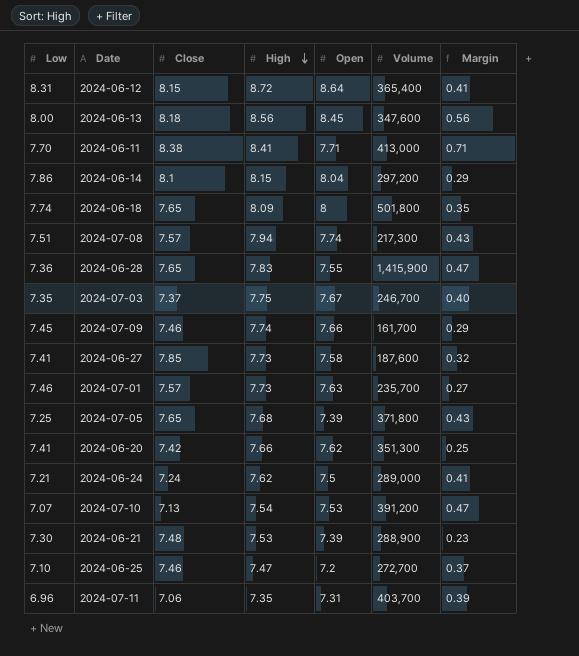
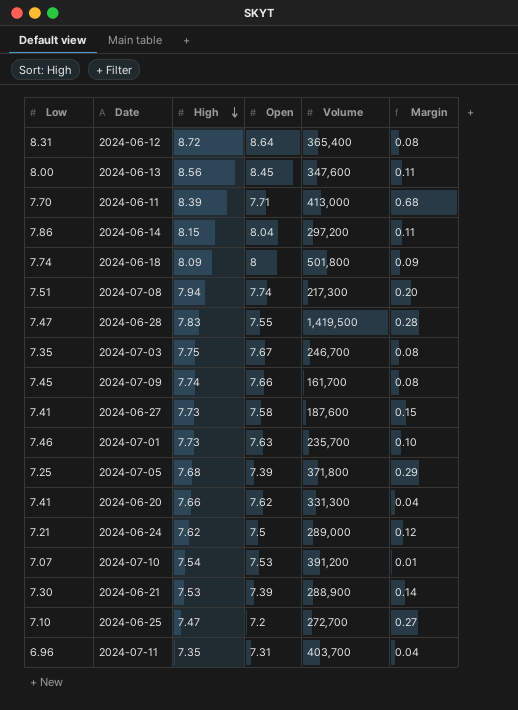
column Close | position: 3 -> none
column Margin | formula: [High] - [Low] -> [High] - [Open]
2024-06-11 | High: 8.41 -> 8.39
2024-06-28 | Low: 7.36 -> 7.47
2024-06-28 | Volume: 1,415,900 -> 1,419,500
2024-06-20 | Volume: 351,300 -> 331,300

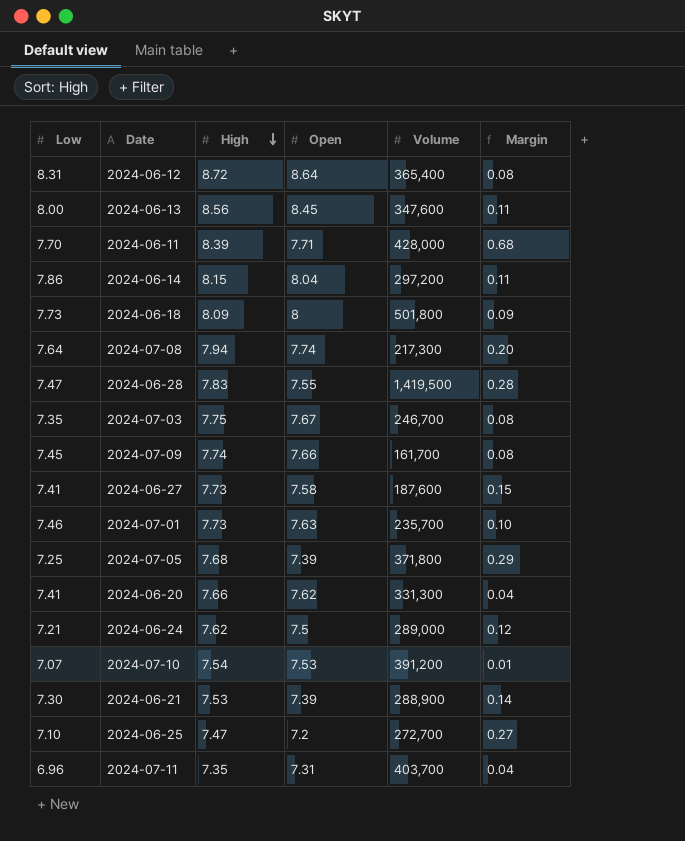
2024-06-11 | Volume: 413,000 -> 428,000
2024-06-18 | Low: 7.74 -> 7.73
2024-07-08 | Low: 7.51 -> 7.64

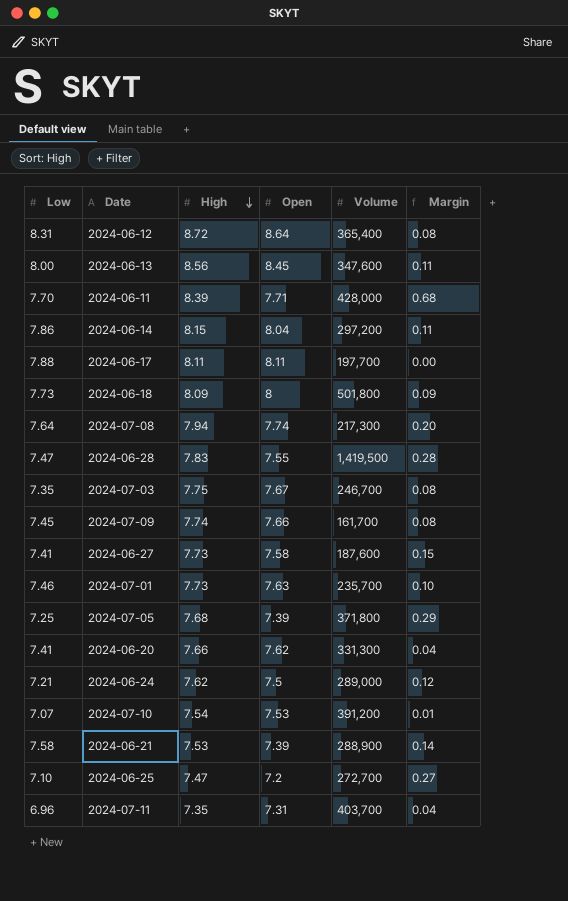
row 2024-06-17: none -> 7.88 | 8.11 | 8.11 | 197,700 | 0.00
2024-06-21 | Low: 7.30 -> 7.58

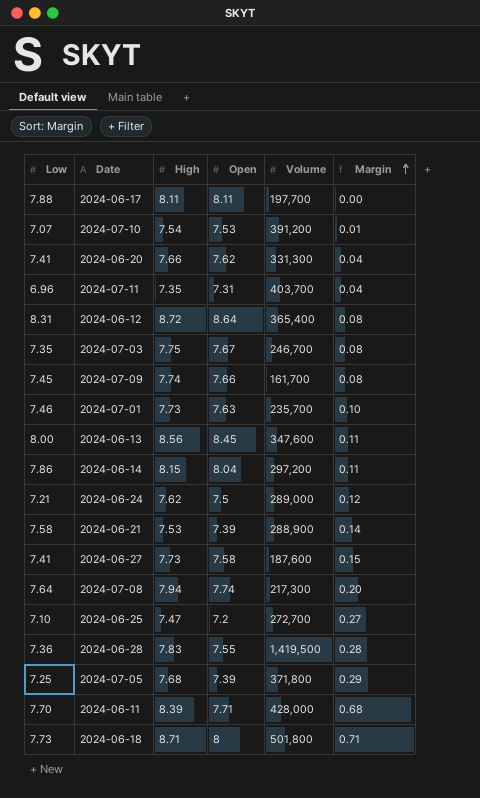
row order: High descending -> Margin ascending
2024-06-28 | Low: 7.47 -> 7.36
2024-06-18 | High: 8.09 -> 8.71
2024-06-18 | Margin: 0.09 -> 0.71

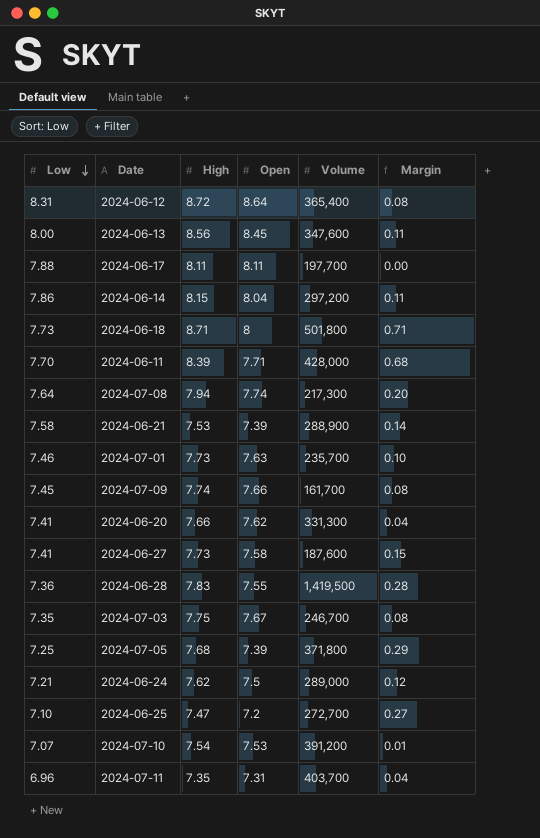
row order: Margin ascending -> Low descending

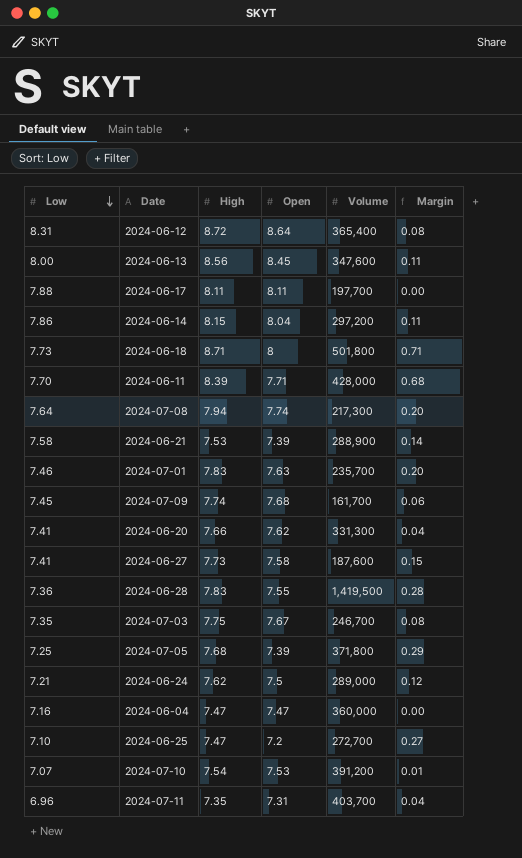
2024-07-01 | High: 7.73 -> 7.83
2024-07-01 | Margin: 0.10 -> 0.20
2024-07-09 | Open: 7.66 -> 7.68
2024-07-09 | Margin: 0.08 -> 0.06
row 2024-06-04: none -> 7.16 | 7.47 | 7.47 | 360,000 | 0.00

